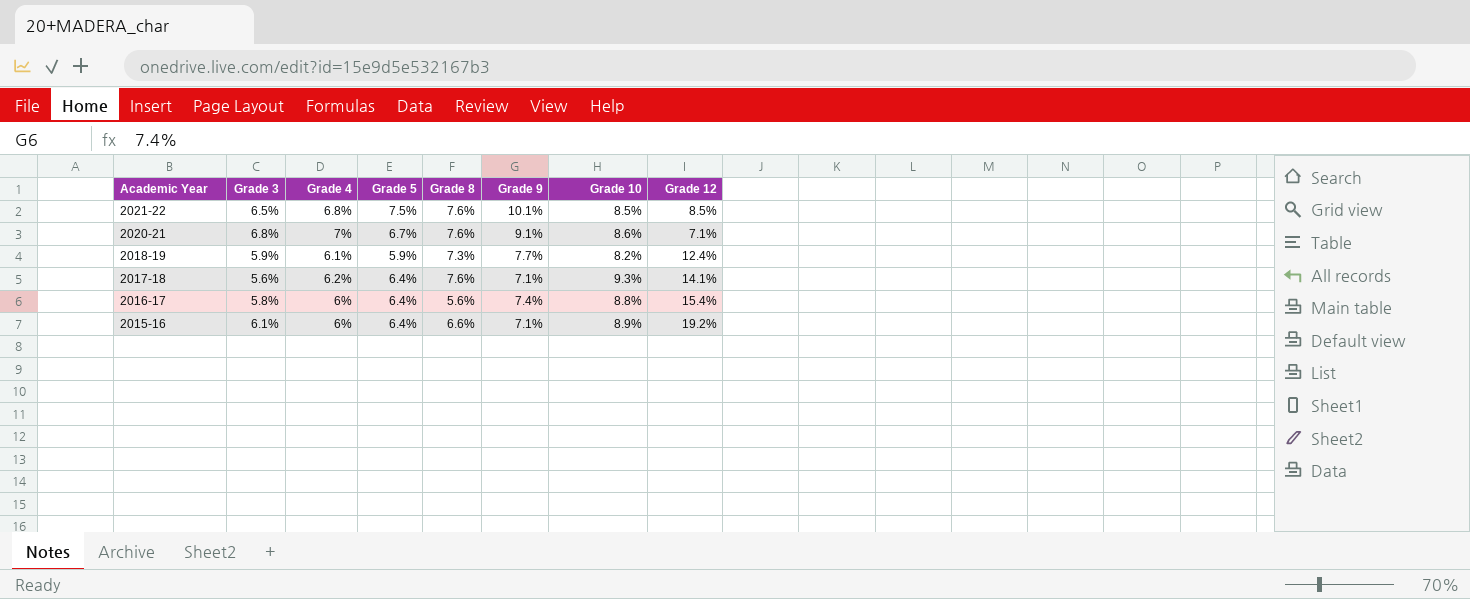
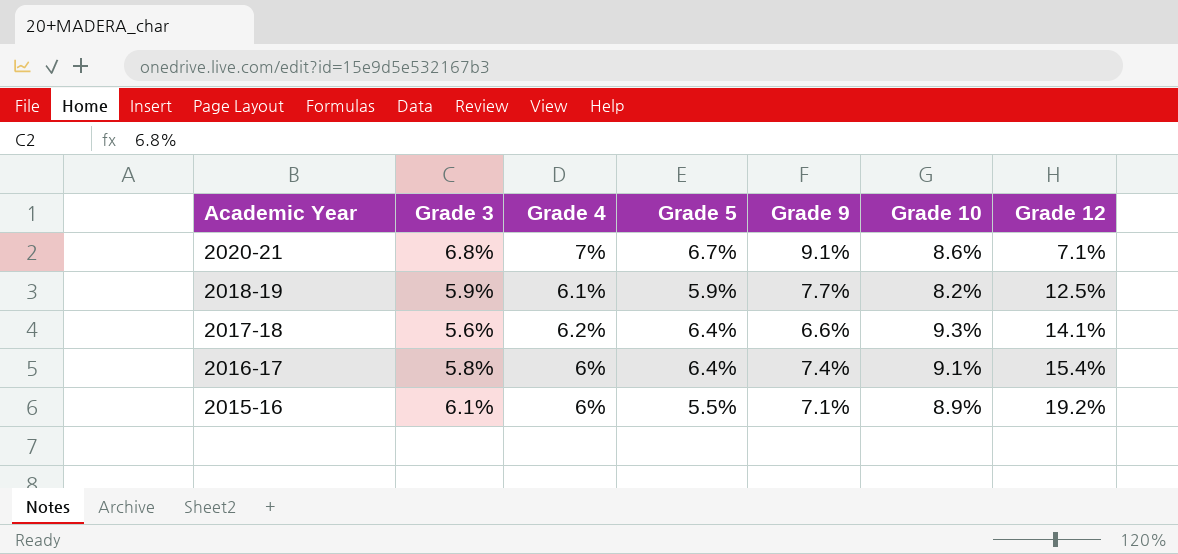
column Grade 8 | position: 5 -> none
row 2021-22: 6.5% | 6.8% | 7.5% | 7.6% | 10.1% | 8.5% | 8.5% -> none
2018-19 | Grade 12: 12.4% -> 12.5%
2017-18 | Grade 9: 7.1% -> 6.6%
2016-17 | Grade 10: 8.8% -> 9.1%
2015-16 | Grade 5: 6.4% -> 5.5%

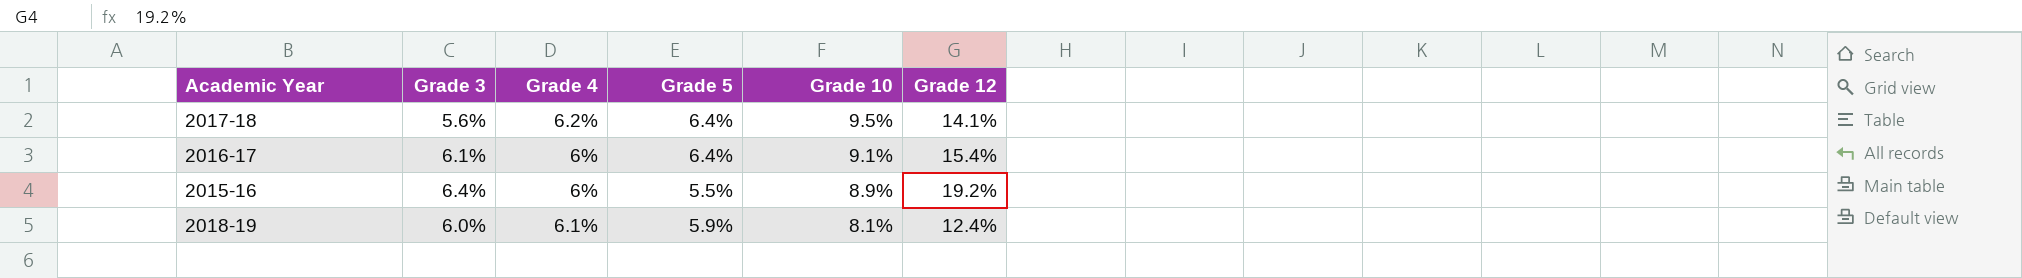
row order: Academic Year descending -> Grade 10 descending
column Grade 9 | position: 5 -> none
row 2020-21: 6.8% | 7% | 6.7% | 9.1% | 8.6% | 7.1% -> none
2017-18 | Grade 10: 9.3% -> 9.5%
2016-17 | Grade 3: 5.8% -> 6.1%
2015-16 | Grade 3: 6.1% -> 6.4%
2018-19 | Grade 3: 5.9% -> 6.0%
2018-19 | Grade 10: 8.2% -> 8.1%
2018-19 | Grade 12: 12.5% -> 12.4%

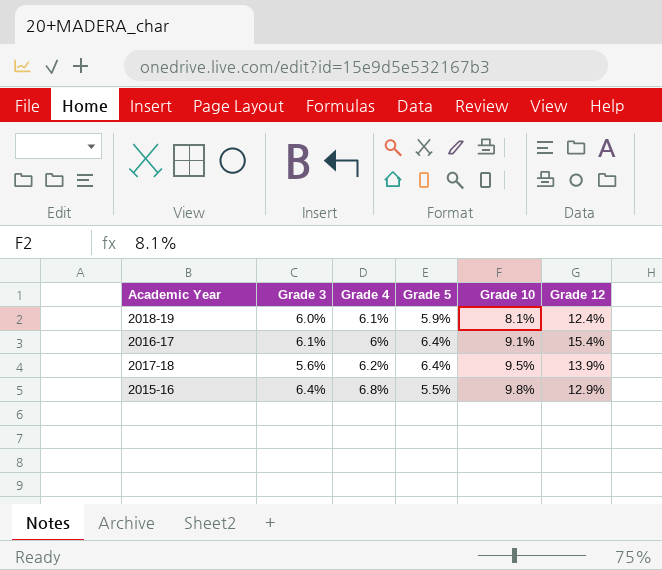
row order: Grade 10 descending -> Grade 10 ascending
2017-18 | Grade 12: 14.1% -> 13.9%
2015-16 | Grade 4: 6% -> 6.8%
2015-16 | Grade 10: 8.9% -> 9.8%
2015-16 | Grade 12: 19.2% -> 12.9%

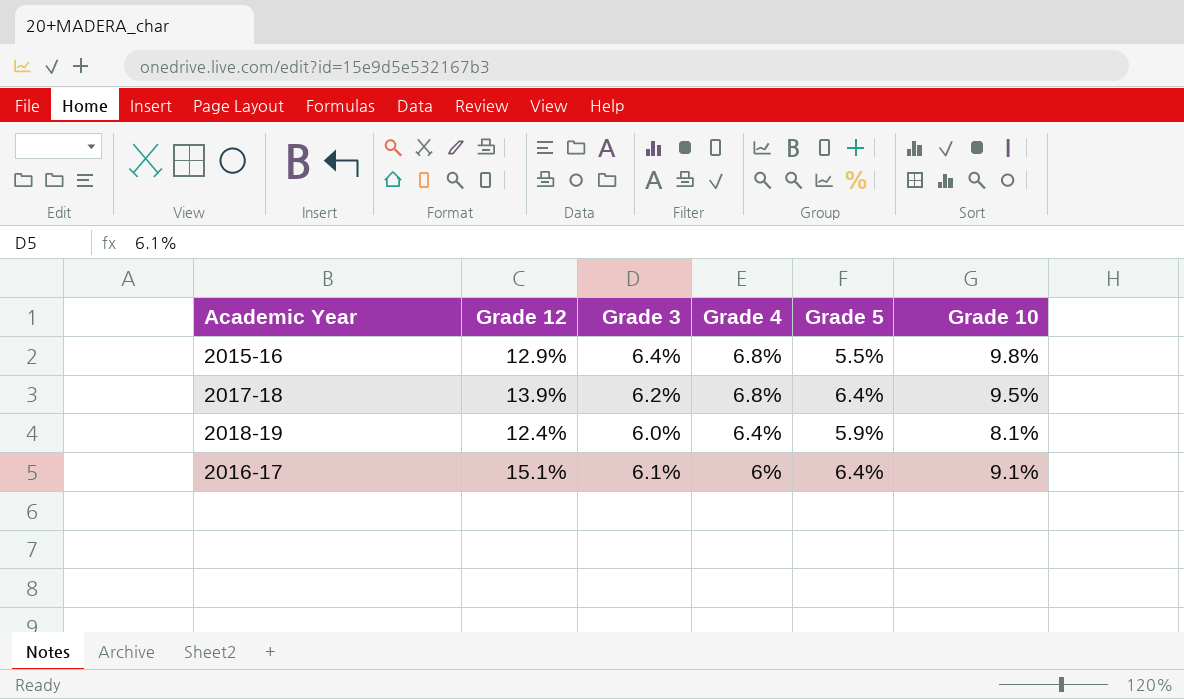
row order: Grade 10 ascending -> Grade 4 descending
column Grade 12 | position: 6 -> 2
2017-18 | Grade 3: 5.6% -> 6.2%
2017-18 | Grade 4: 6.2% -> 6.8%
2018-19 | Grade 4: 6.1% -> 6.4%
2016-17 | Grade 12: 15.4% -> 15.1%

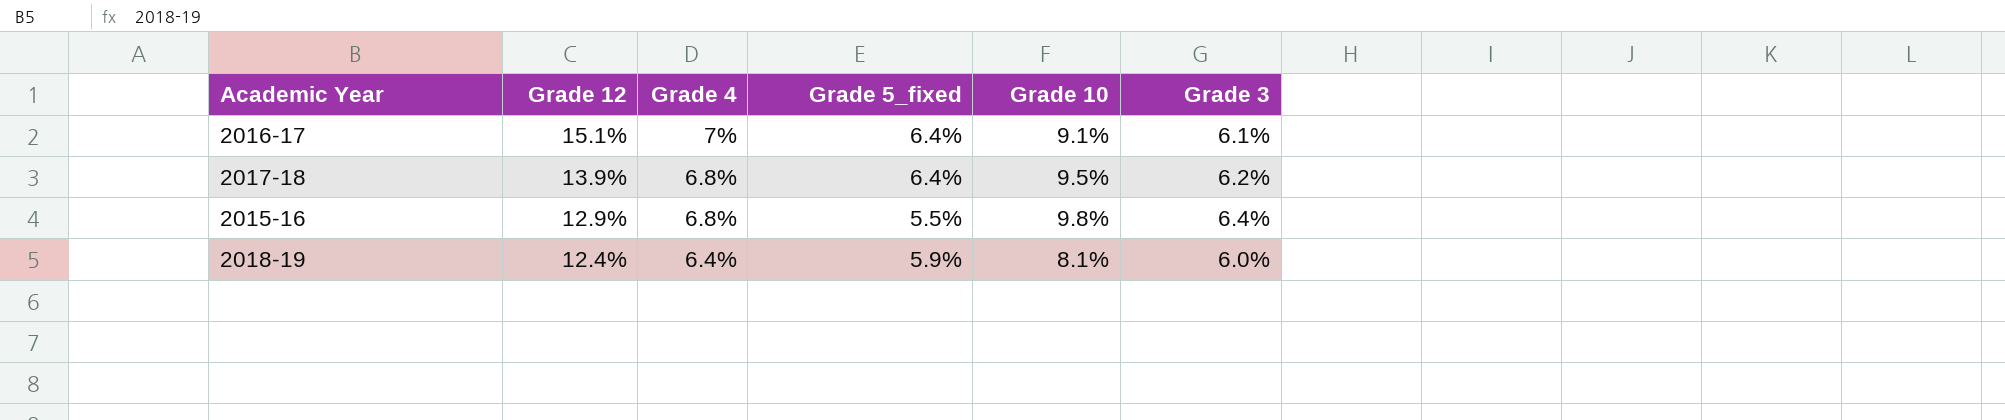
row order: Grade 4 descending -> Grade 12 descending
column name: Grade 5 -> Grade 5_fixed
column Grade 3 | position: 3 -> 6
2016-17 | Grade 4: 6% -> 7%

